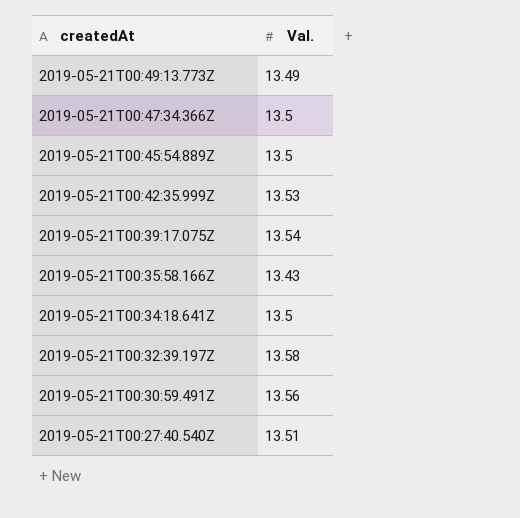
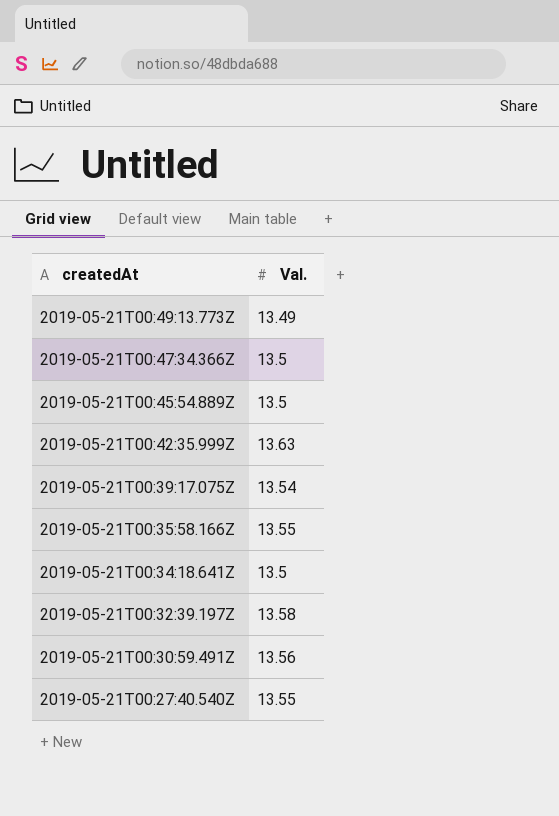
2019-05-21T00:42:35.999Z | Val.: 13.53 -> 13.63
2019-05-21T00:35:58.166Z | Val.: 13.43 -> 13.55
2019-05-21T00:27:40.540Z | Val.: 13.51 -> 13.55

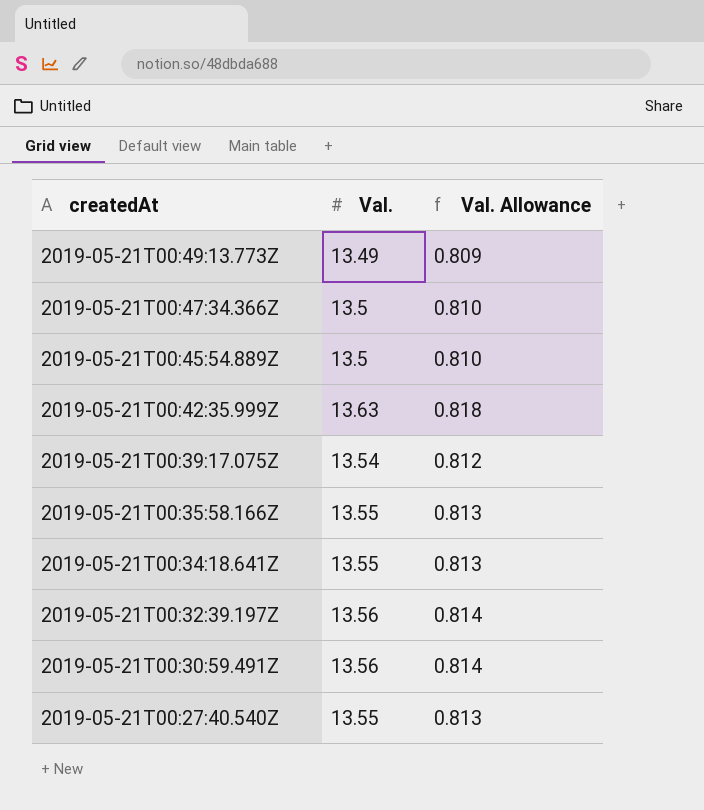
column Val. Allowance | formula: none -> [Val.] * 0.06
2019-05-21T00:34:18.641Z | Val.: 13.5 -> 13.55
2019-05-21T00:32:39.197Z | Val.: 13.58 -> 13.56

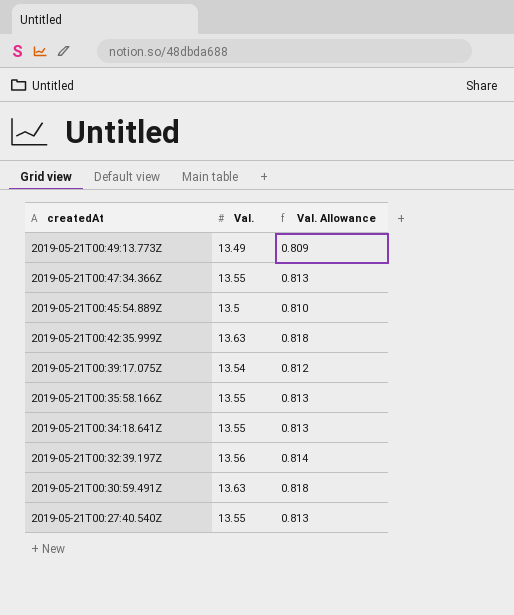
2019-05-21T00:47:34.366Z | Val.: 13.5 -> 13.55
2019-05-21T00:47:34.366Z | Val. Allowance: 0.810 -> 0.813
2019-05-21T00:30:59.491Z | Val.: 13.56 -> 13.63
2019-05-21T00:30:59.491Z | Val. Allowance: 0.814 -> 0.818

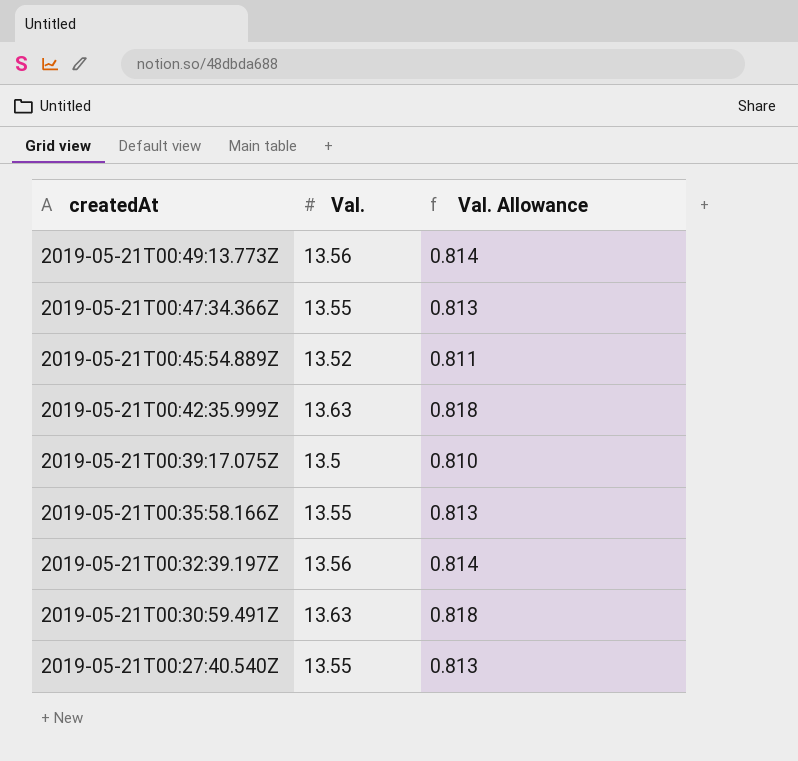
row 2019-05-21T00:34:18.641Z: 13.55 | 0.813 -> none
2019-05-21T00:49:13.773Z | Val.: 13.49 -> 13.56
2019-05-21T00:49:13.773Z | Val. Allowance: 0.809 -> 0.814
2019-05-21T00:45:54.889Z | Val.: 13.5 -> 13.52
2019-05-21T00:45:54.889Z | Val. Allowance: 0.810 -> 0.811
2019-05-21T00:39:17.075Z | Val.: 13.54 -> 13.5
2019-05-21T00:39:17.075Z | Val. Allowance: 0.812 -> 0.810

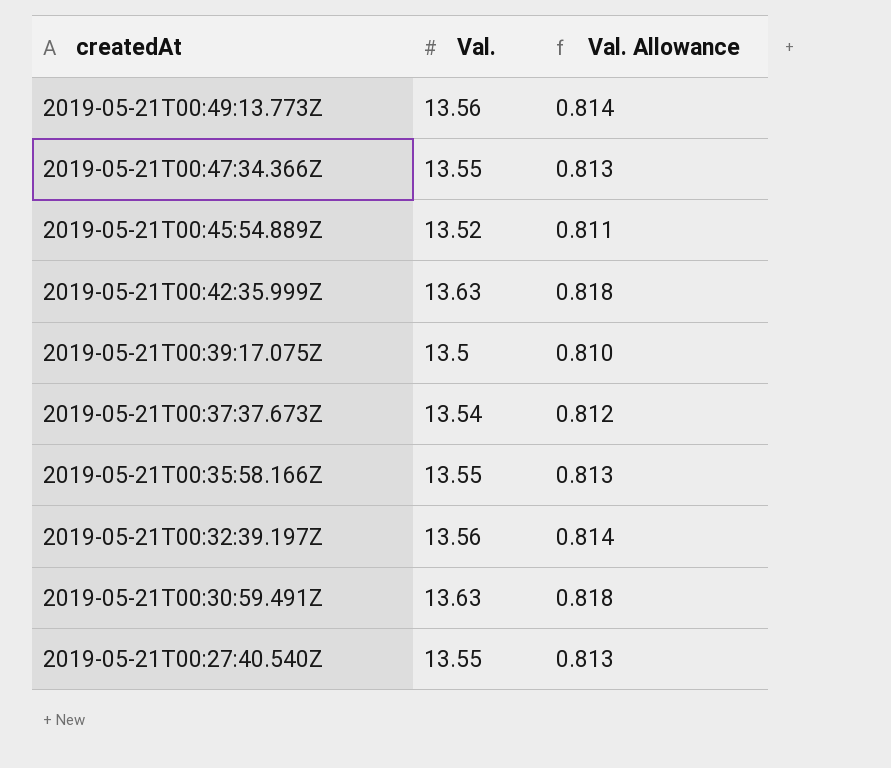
row 2019-05-21T00:37:37.673Z: none -> 13.54 | 0.812

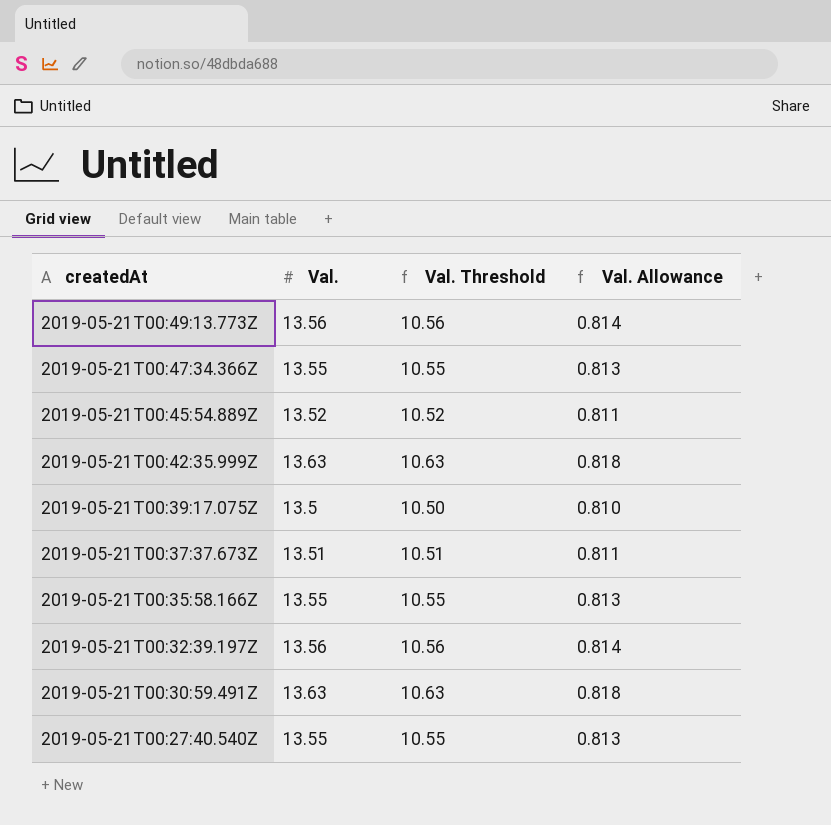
column Val. Threshold | formula: none -> [Val.] - 3
2019-05-21T00:37:37.673Z | Val.: 13.54 -> 13.51
2019-05-21T00:37:37.673Z | Val. Allowance: 0.812 -> 0.811

